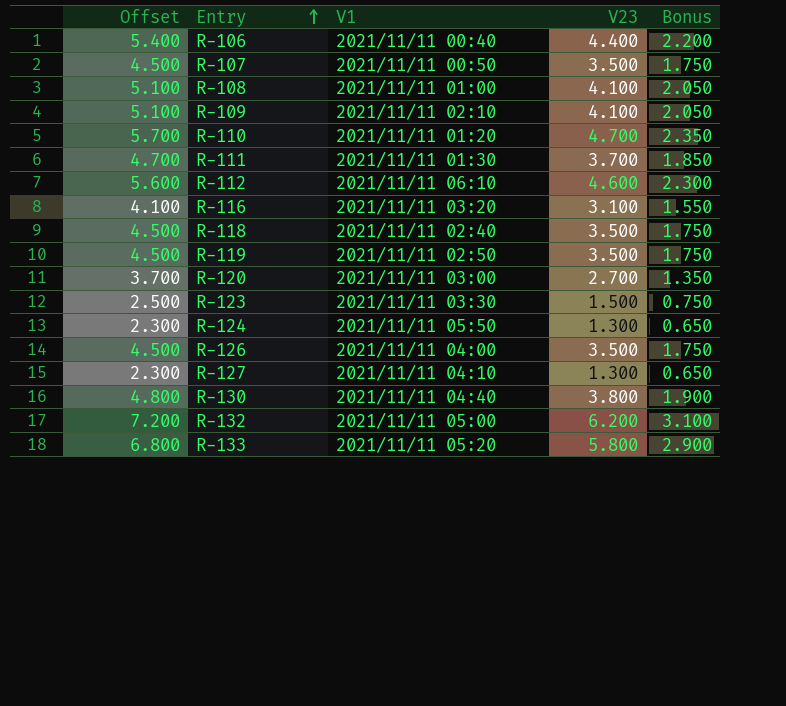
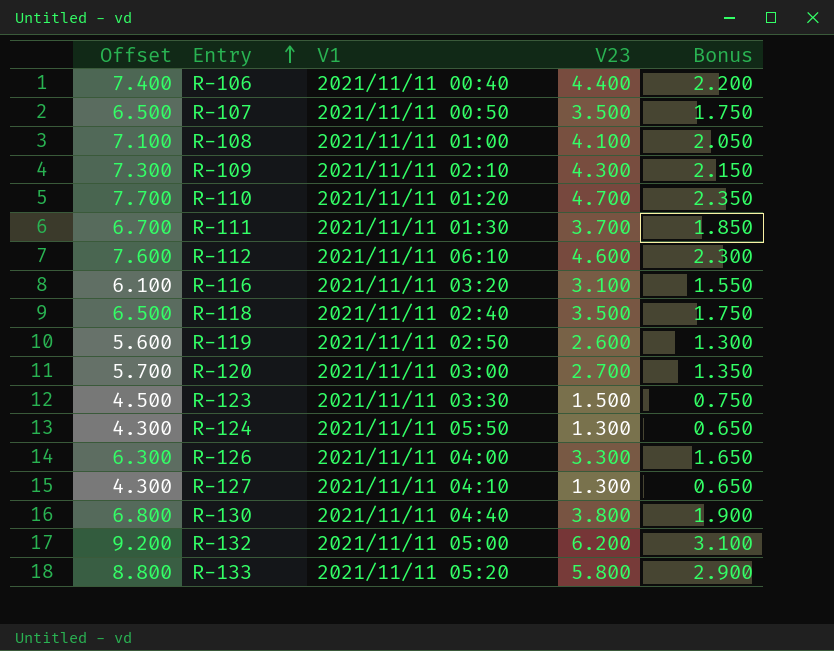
column Offset | formula: [V23] + 1 -> [V23] + 3
R-109 | V23: 4.100 -> 4.300
R-109 | Bonus: 2.050 -> 2.150
R-119 | V23: 3.500 -> 2.600
R-119 | Bonus: 1.750 -> 1.300
R-126 | V23: 3.500 -> 3.300
R-126 | Bonus: 1.750 -> 1.650

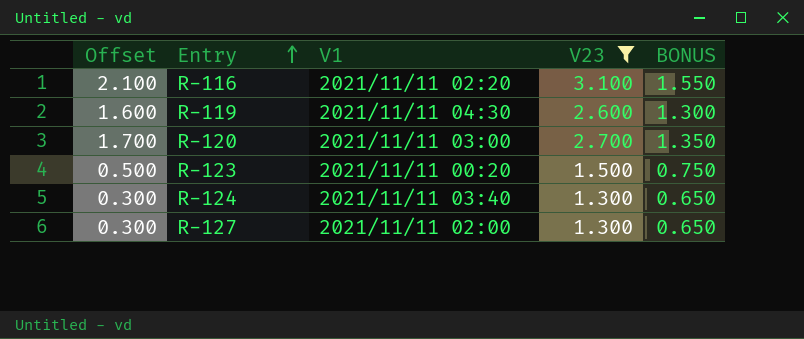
filter: none -> V23 <= 3.100
column Offset | formula: [V23] + 3 -> [V23] - 1
column name: Bonus -> BONUS
R-116 | V1: 2021/11/11 03:20 -> 2021/11/11 02:20
R-119 | V1: 2021/11/11 02:50 -> 2021/11/11 04:30
R-123 | V1: 2021/11/11 03:30 -> 2021/11/11 00:20
R-124 | V1: 2021/11/11 05:50 -> 2021/11/11 03:40
R-127 | V1: 2021/11/11 04:10 -> 2021/11/11 02:00

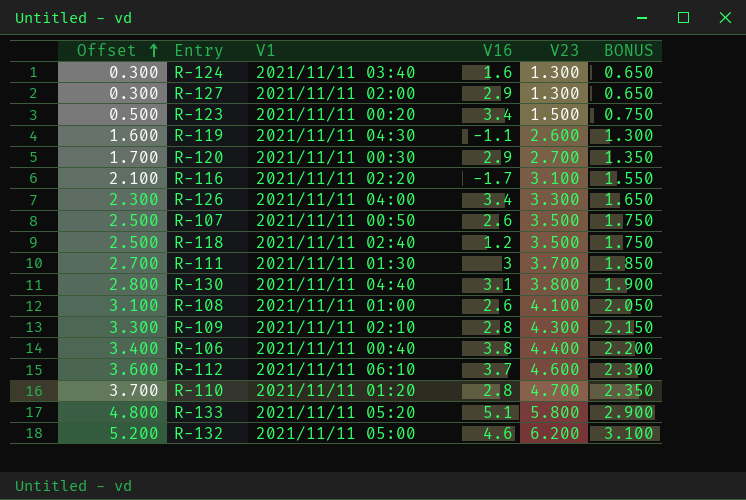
filter: V23 <= 3.100 -> none
row order: Entry ascending -> Offset ascending
column V16 | position: none -> 4
R-120 | V1: 2021/11/11 03:00 -> 2021/11/11 00:30

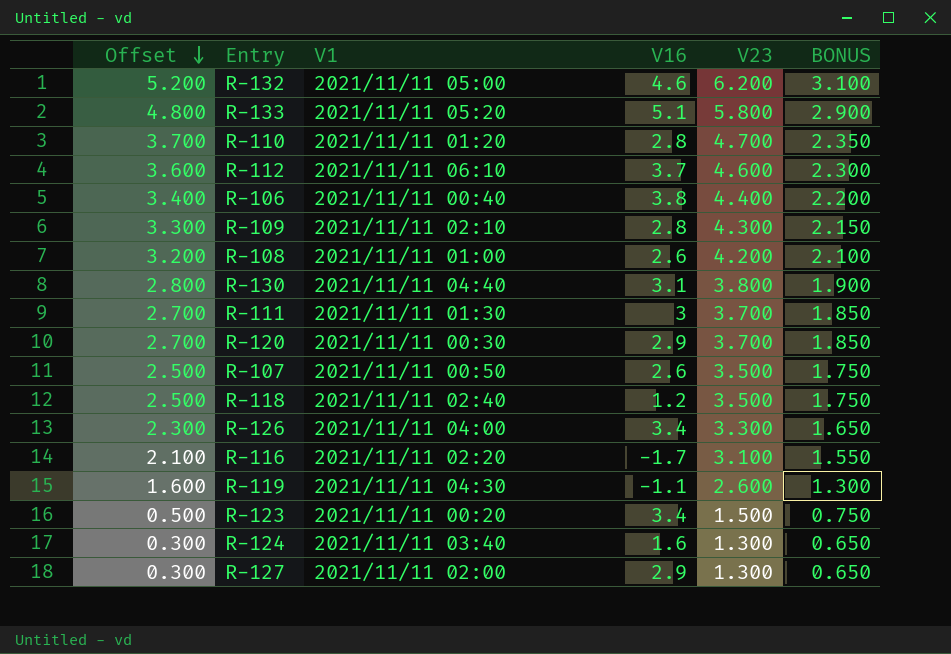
row order: Offset ascending -> Offset descending
R-108 | Offset: 3.100 -> 3.200
R-108 | V23: 4.100 -> 4.200
R-108 | BONUS: 2.050 -> 2.100
R-120 | Offset: 1.700 -> 2.700
R-120 | V23: 2.700 -> 3.700
R-120 | BONUS: 1.350 -> 1.850

